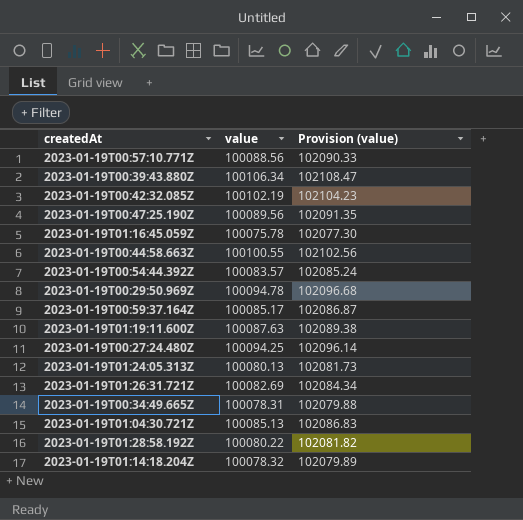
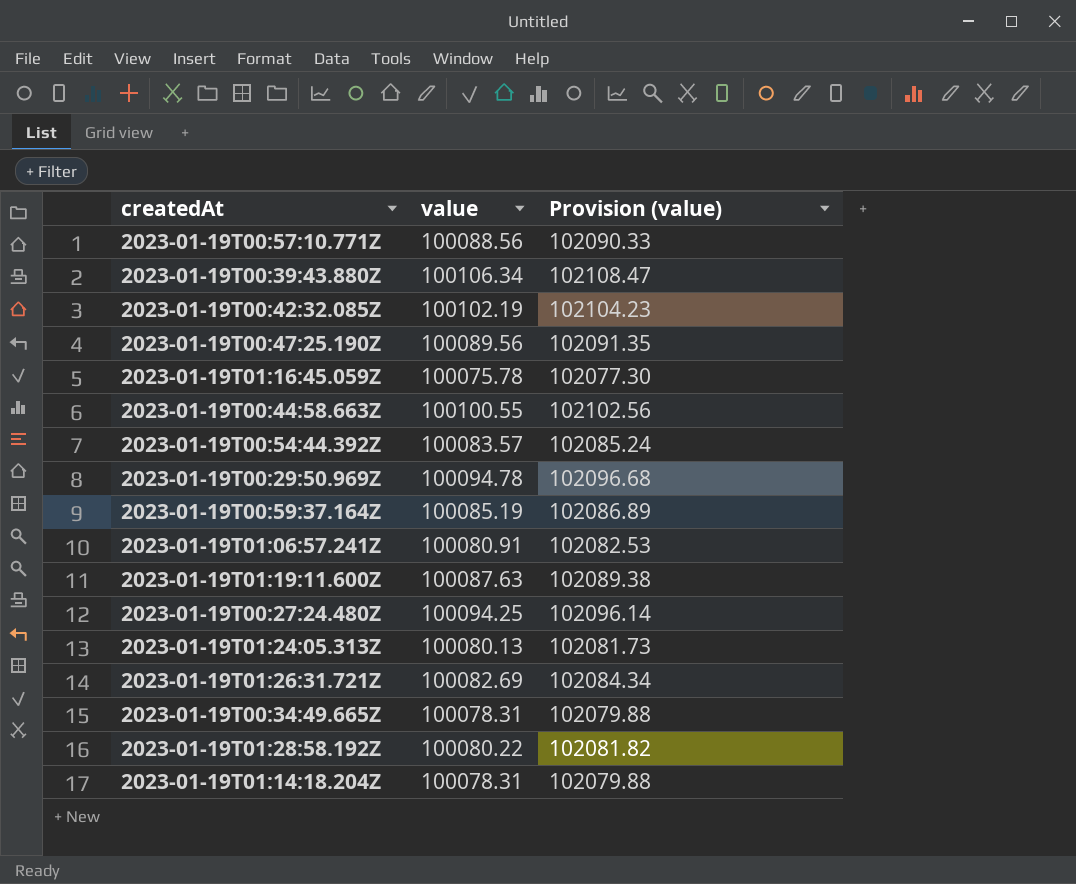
row 2023-01-19T01:04:30.721Z: 100085.13 | 102086.83 -> none
2023-01-19T00:59:37.164Z | value: 100085.17 -> 100085.19
2023-01-19T00:59:37.164Z | Provision (value): 102086.87 -> 102086.89
row 2023-01-19T01:06:57.241Z: none -> 100080.91 | 102082.53
2023-01-19T01:14:18.204Z | value: 100078.32 -> 100078.31
2023-01-19T01:14:18.204Z | Provision (value): 102079.89 -> 102079.88

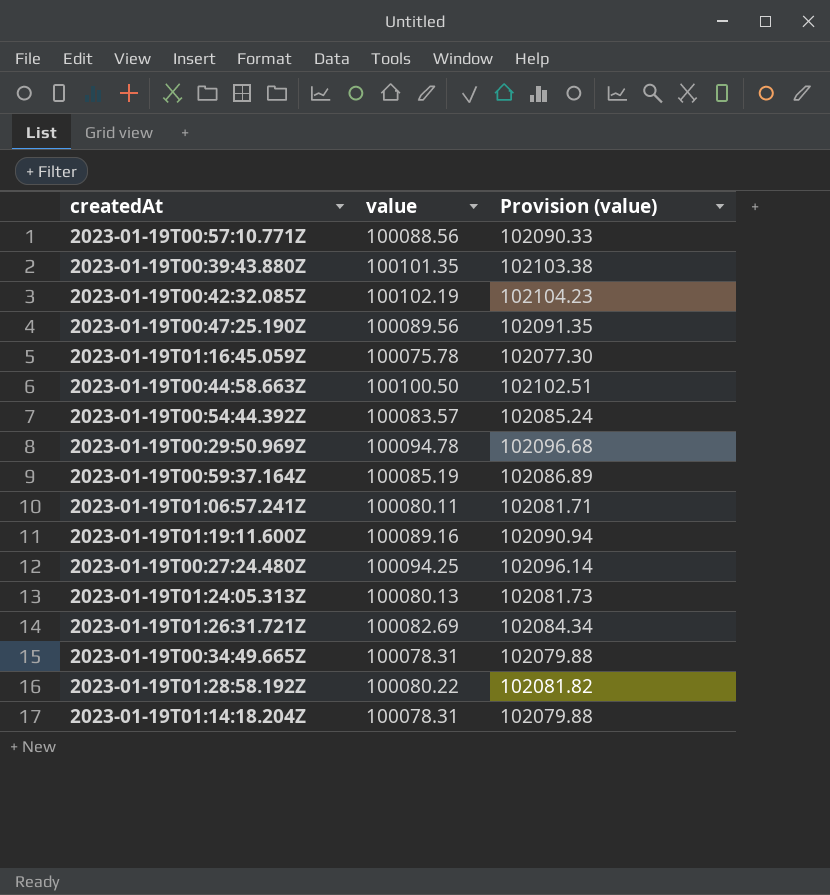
2023-01-19T00:39:43.880Z | value: 100106.34 -> 100101.35
2023-01-19T00:39:43.880Z | Provision (value): 102108.47 -> 102103.38
2023-01-19T00:44:58.663Z | value: 100100.55 -> 100100.50
2023-01-19T00:44:58.663Z | Provision (value): 102102.56 -> 102102.51
2023-01-19T01:06:57.241Z | value: 100080.91 -> 100080.11
2023-01-19T01:06:57.241Z | Provision (value): 102082.53 -> 102081.71
2023-01-19T01:19:11.600Z | value: 100087.63 -> 100089.16
2023-01-19T01:19:11.600Z | Provision (value): 102089.38 -> 102090.94

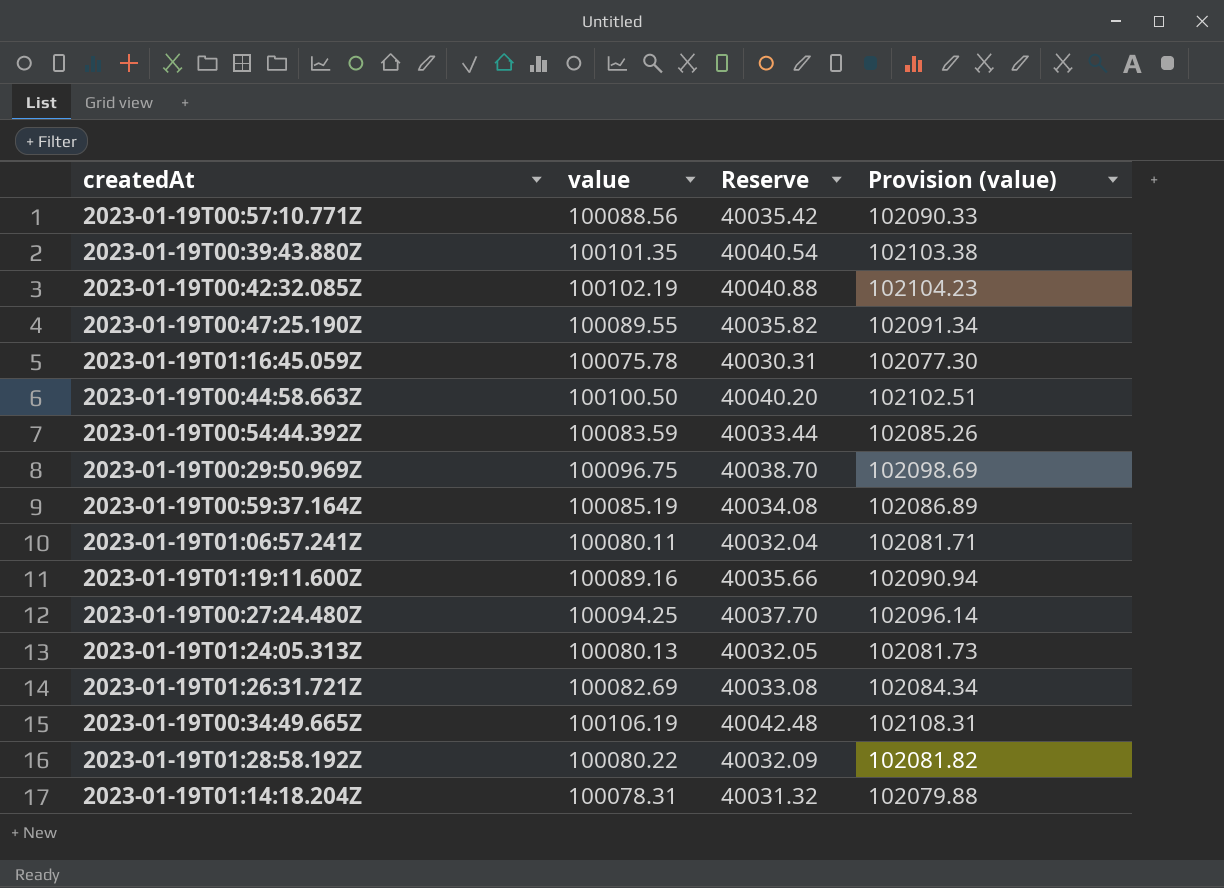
column Reserve | formula: none -> [value] * 0.4
2023-01-19T00:47:25.190Z | value: 100089.56 -> 100089.55
2023-01-19T00:47:25.190Z | Provision (value): 102091.35 -> 102091.34
2023-01-19T00:54:44.392Z | value: 100083.57 -> 100083.59
2023-01-19T00:54:44.392Z | Provision (value): 102085.24 -> 102085.26
2023-01-19T00:29:50.969Z | value: 100094.78 -> 100096.75
2023-01-19T00:29:50.969Z | Provision (value): 102096.68 -> 102098.69
2023-01-19T00:34:49.665Z | value: 100078.31 -> 100106.19
2023-01-19T00:34:49.665Z | Provision (value): 102079.88 -> 102108.31

